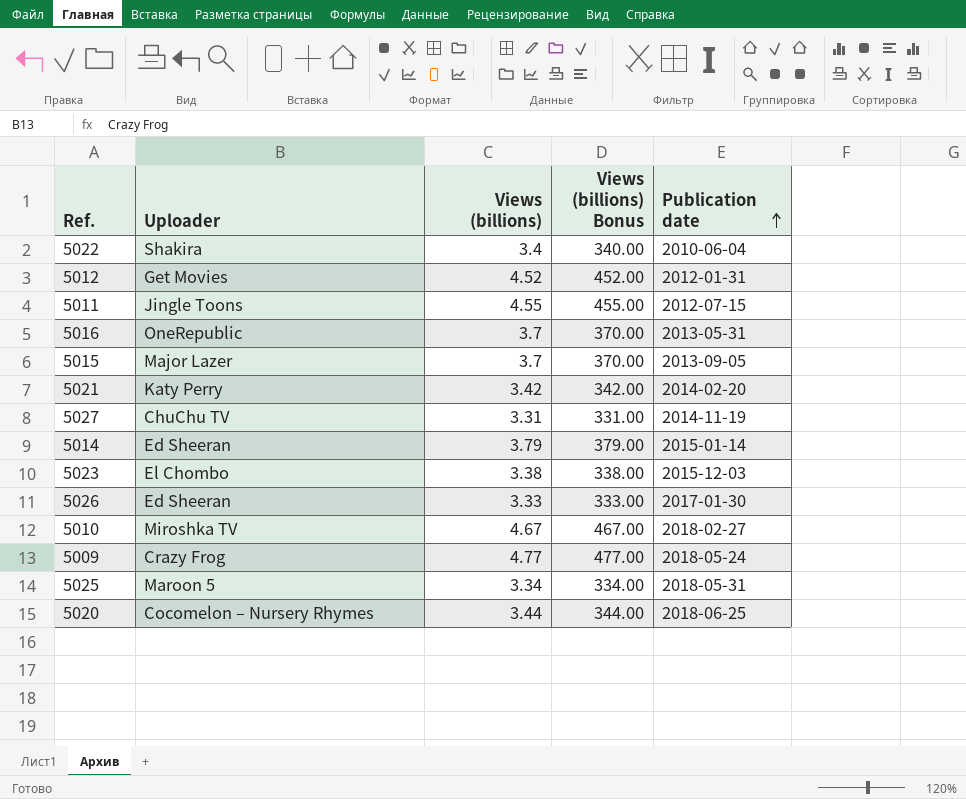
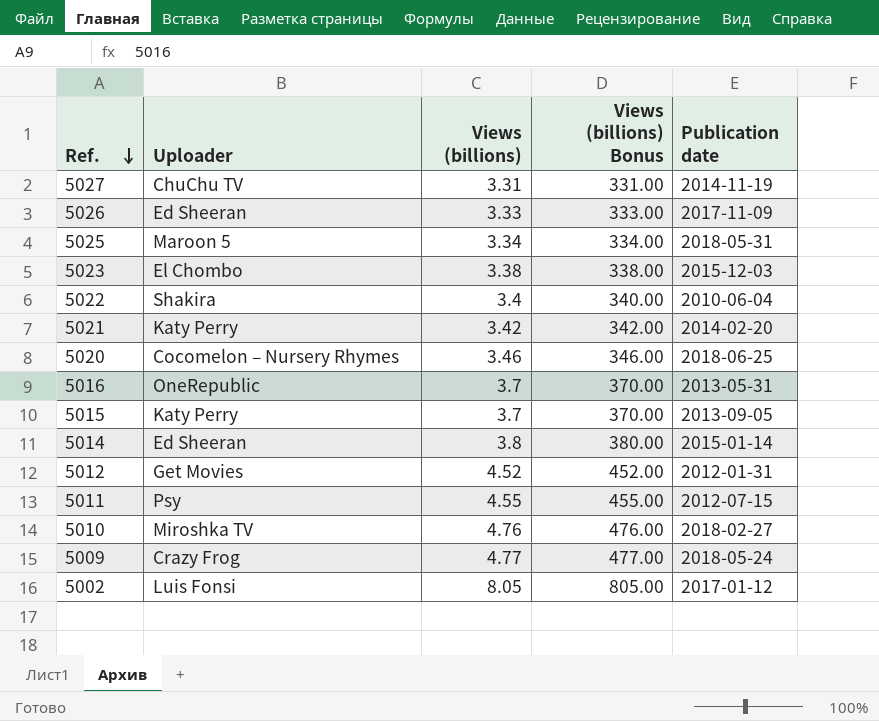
row order: Publication date ascending -> Ref. descending
5026 | Publication date: 2017-01-30 -> 2017-11-09
5020 | Views (billions): 3.44 -> 3.46
5020 | Views (billions) Bonus: 344.00 -> 346.00
5015 | Uploader: Major Lazer -> Katy Perry
5014 | Views (billions): 3.79 -> 3.8
5014 | Views (billions) Bonus: 379.00 -> 380.00
5011 | Uploader: Jingle Toons -> Psy
5010 | Views (billions): 4.67 -> 4.76
5010 | Views (billions) Bonus: 467.00 -> 476.00
row 5002: none -> Luis Fonsi | 8.05 | 805.00 | 2017-01-12

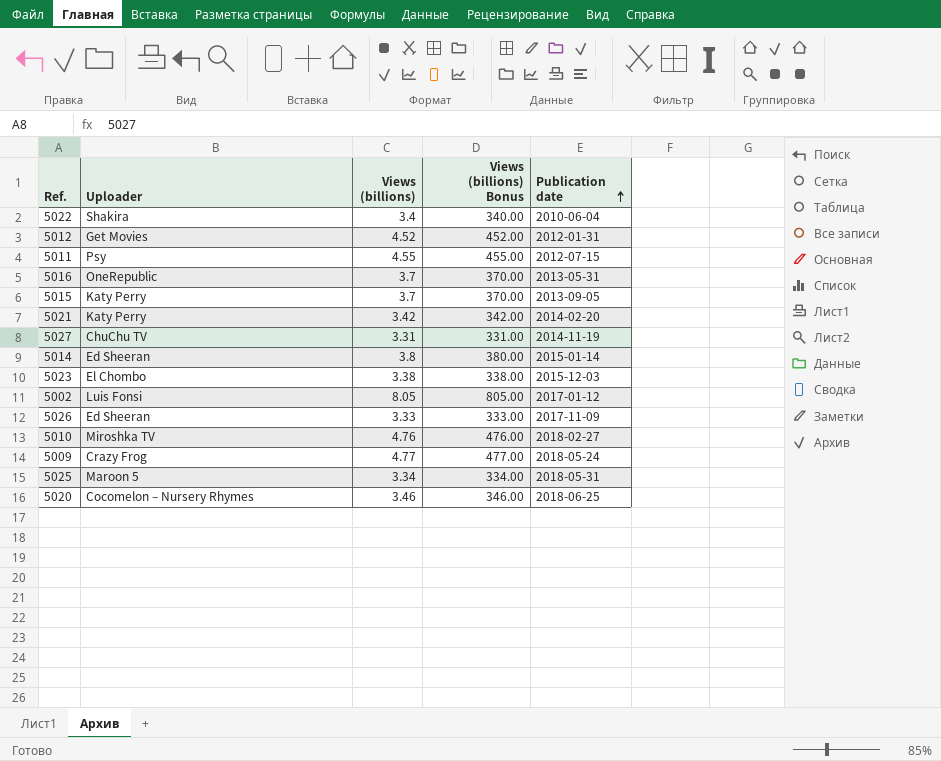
row order: Ref. descending -> Publication date ascending

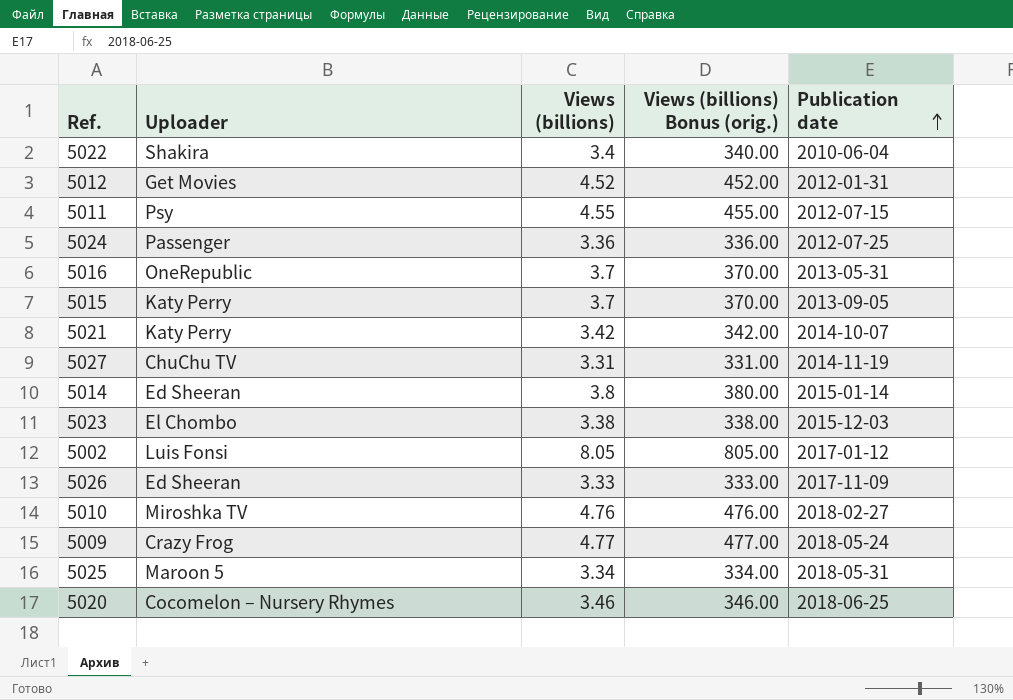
column name: Views (billions) Bonus -> Views (billions) Bonus (orig.)
row 5024: none -> Passenger | 3.36 | 336.00 | 2012-07-25
5021 | Publication date: 2014-02-20 -> 2014-10-07

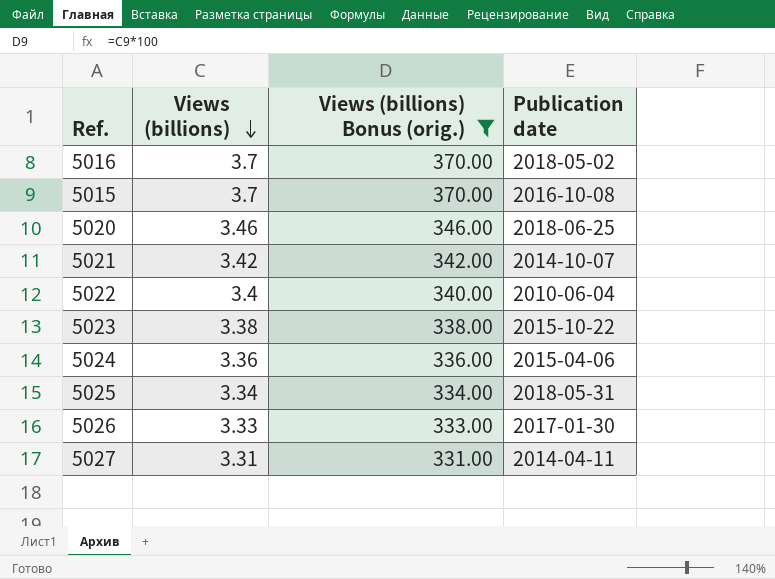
filter: none -> Views (billions) Bonus (orig.) <= 370.00
row order: Publication date ascending -> Views (billions) descending
column Uploader | position: 2 -> none
5016 | Publication date: 2013-05-31 -> 2018-05-02
5015 | Publication date: 2013-09-05 -> 2016-10-08
5023 | Publication date: 2015-12-03 -> 2015-10-22
5024 | Publication date: 2012-07-25 -> 2015-04-06
5026 | Publication date: 2017-11-09 -> 2017-01-30
5027 | Publication date: 2014-11-19 -> 2014-04-11

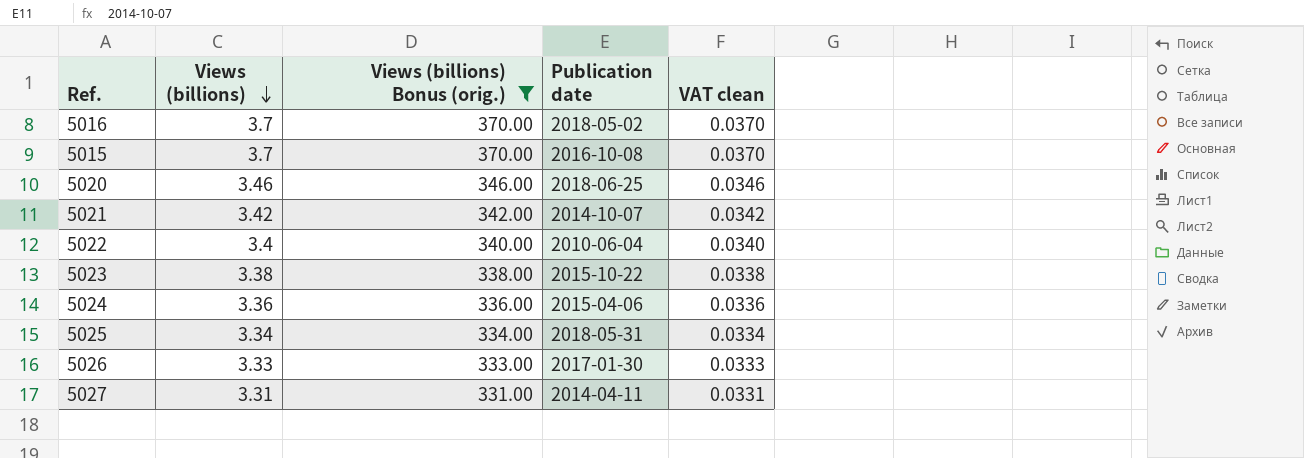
column VAT clean | formula: none -> [Views (billions)] * 0.01

